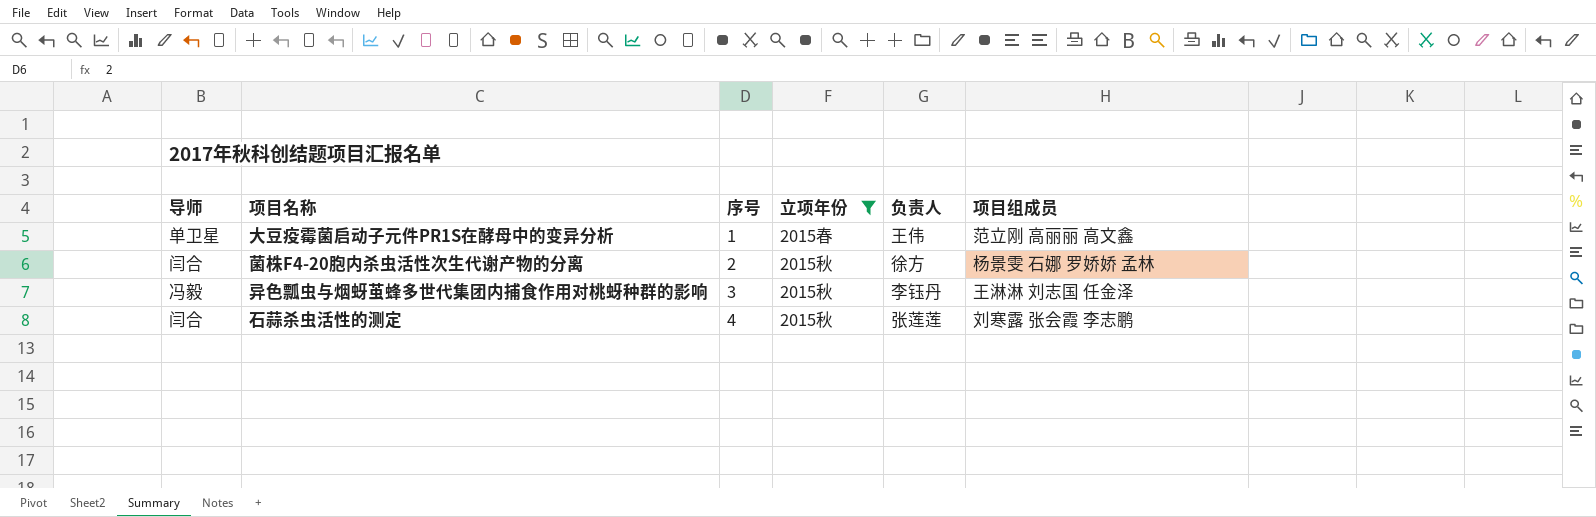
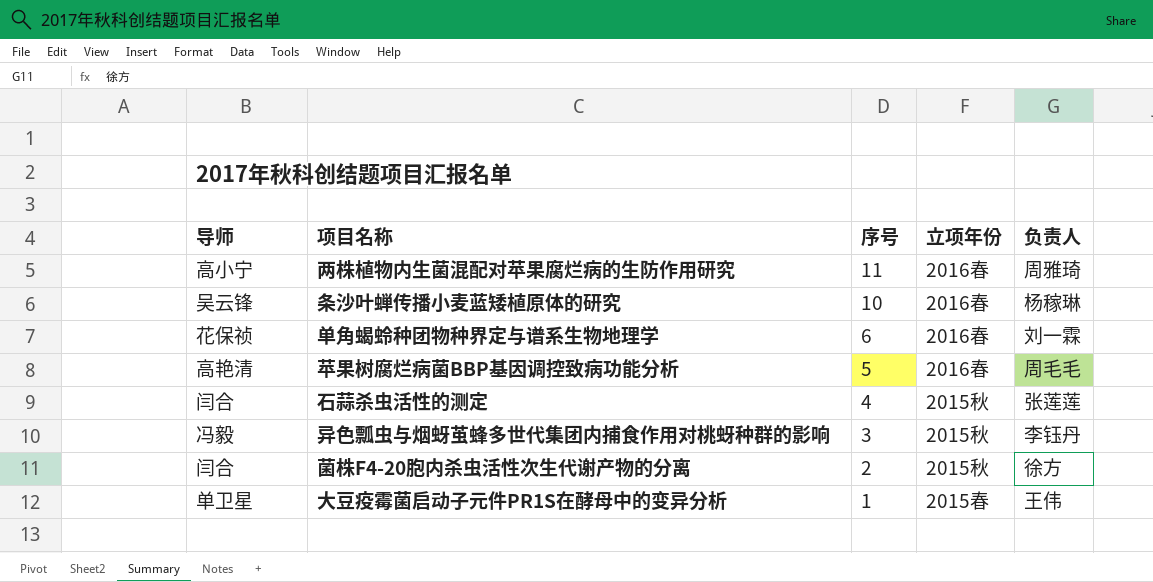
filter: 立项年份 != 2016春 -> none
row order: 序号 ascending -> 序号 descending
column 项目组成员 | position: 6 -> none

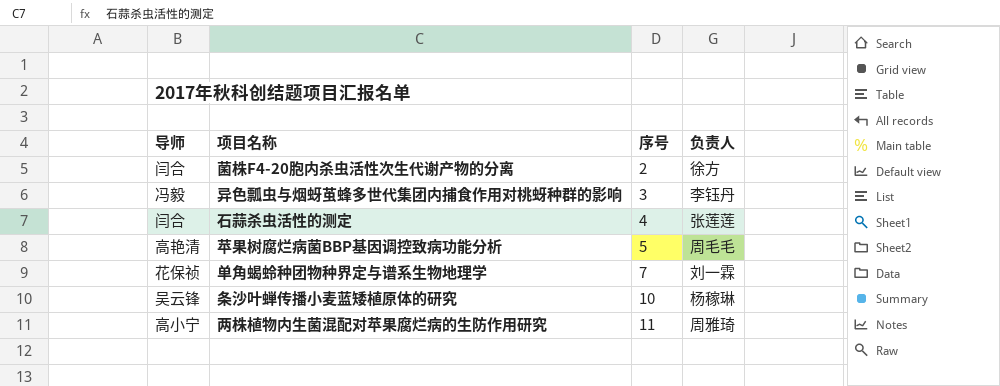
row order: 序号 descending -> 序号 ascending
column 立项年份 | position: 4 -> none
row 大豆疫霉菌启动子元件PR1S在酵母中的变异分析: 单卫星 | 1 | 2015春 | 王伟 -> none
单角蝎蛉种团物种界定与谱系生物地理学 | 序号: 6 -> 7

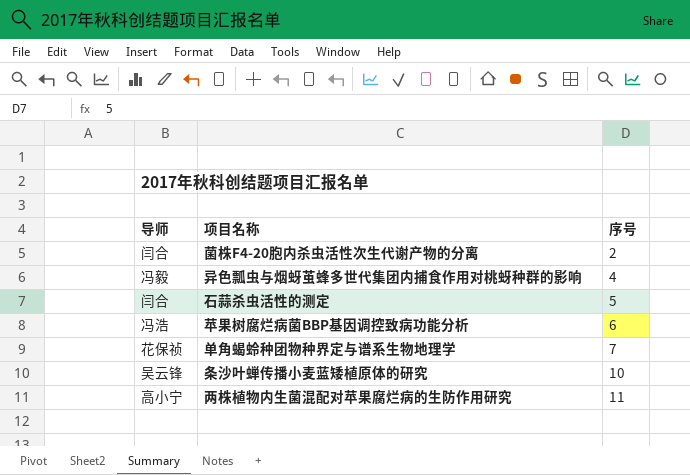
column 负责人 | position: 4 -> none
异色瓢虫与烟蚜茧蜂多世代集团内捕食作用对桃蚜种群的影响 | 序号: 3 -> 4
石蒜杀虫活性的测定 | 序号: 4 -> 5
苹果树腐烂病菌BBP基因调控致病功能分析 | 导师: 高艳清 -> 冯浩
苹果树腐烂病菌BBP基因调控致病功能分析 | 序号: 5 -> 6

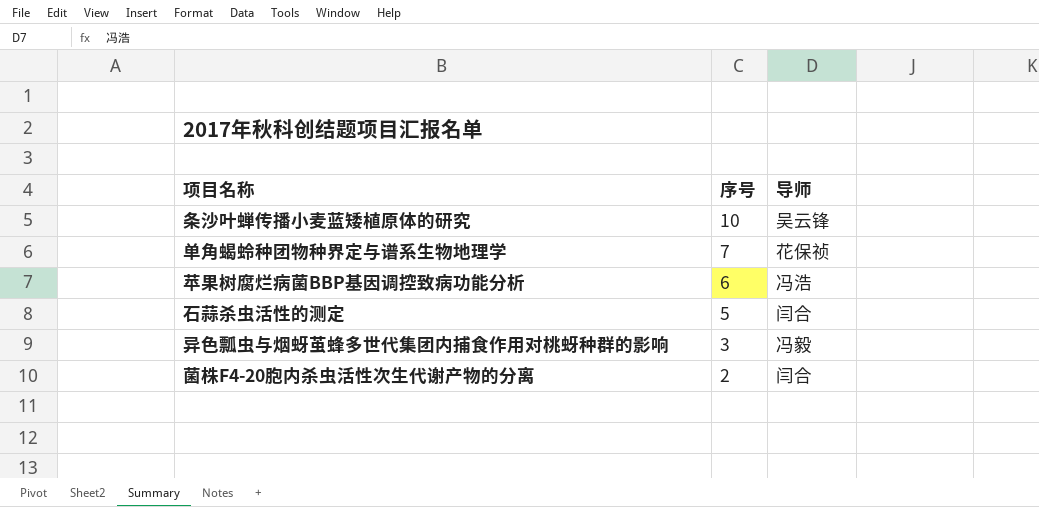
row order: 序号 ascending -> 序号 descending
column 导师 | position: 1 -> 3
row 两株植物内生菌混配对苹果腐烂病的生防作用研究: 高小宁 | 11 -> none
异色瓢虫与烟蚜茧蜂多世代集团内捕食作用对桃蚜种群的影响 | 序号: 4 -> 3

